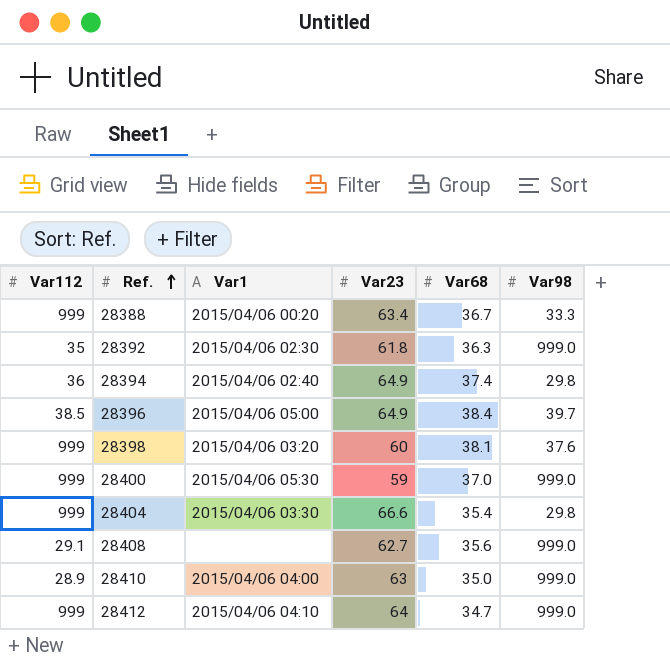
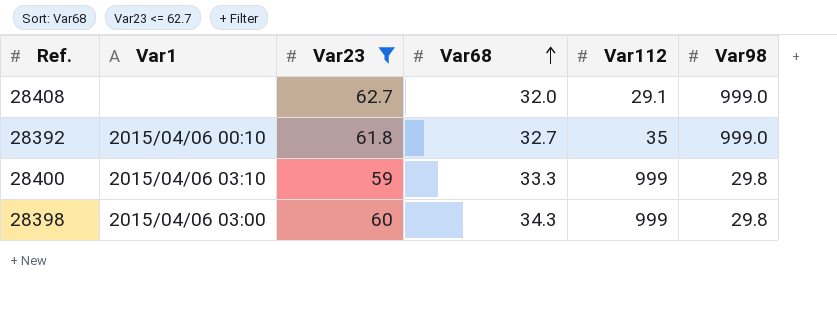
filter: none -> Var23 <= 62.7
row order: Ref. ascending -> Var68 ascending
column Var112 | position: 1 -> 5
28408 | Var68: 35.6 -> 32.0
28392 | Var1: 2015/04/06 02:30 -> 2015/04/06 00:10
28392 | Var68: 36.3 -> 32.7
28400 | Var1: 2015/04/06 05:30 -> 2015/04/06 03:10
28400 | Var68: 37.0 -> 33.3
28400 | Var98: 999.0 -> 29.8
28398 | Var1: 2015/04/06 03:20 -> 2015/04/06 03:00
28398 | Var68: 38.1 -> 34.3
28398 | Var98: 37.6 -> 29.8

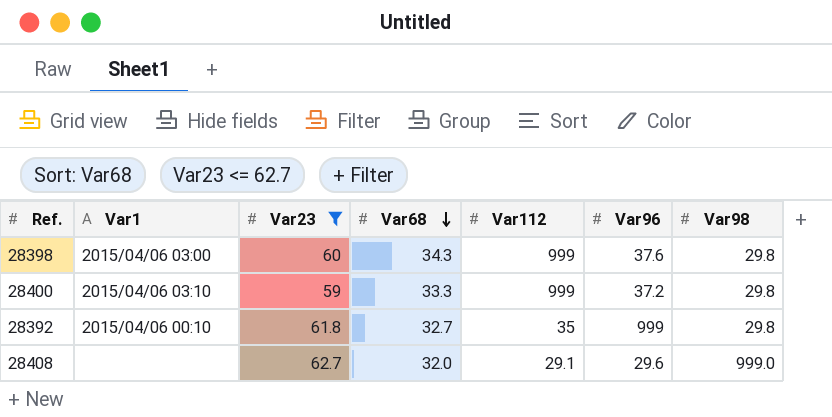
row order: Var68 ascending -> Var68 descending
column Var96 | position: none -> 6
28392 | Var98: 999.0 -> 29.8

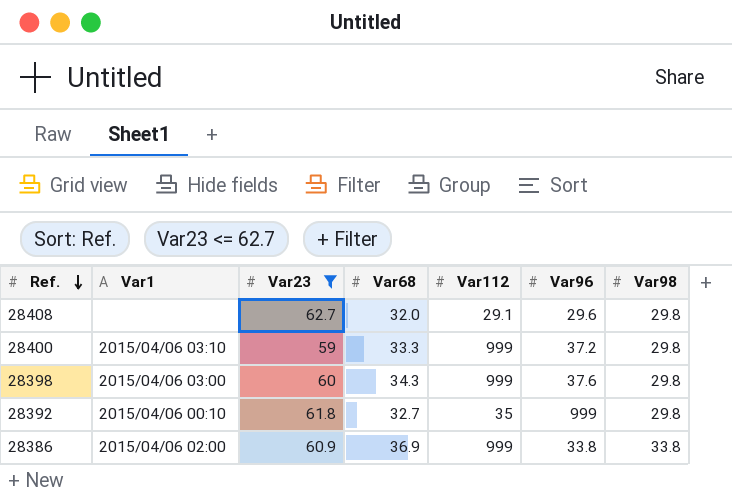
row order: Var68 descending -> Ref. descending
28408 | Var98: 999.0 -> 29.8
row 28386: none -> 2015/04/06 02:00 | 60.9 | 36.9 | 999 | 33.8 | 33.8

